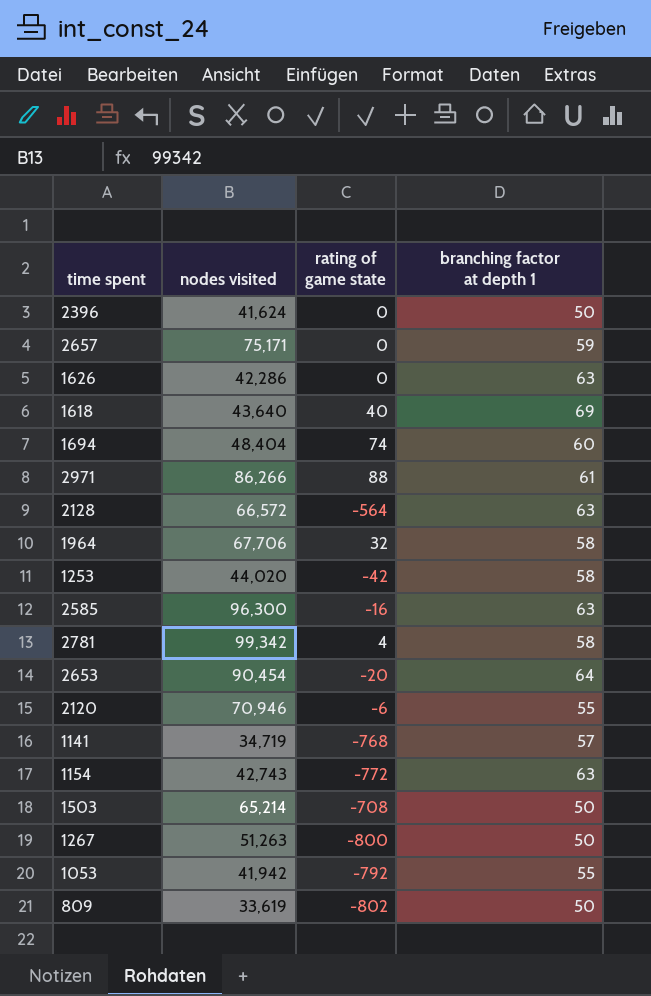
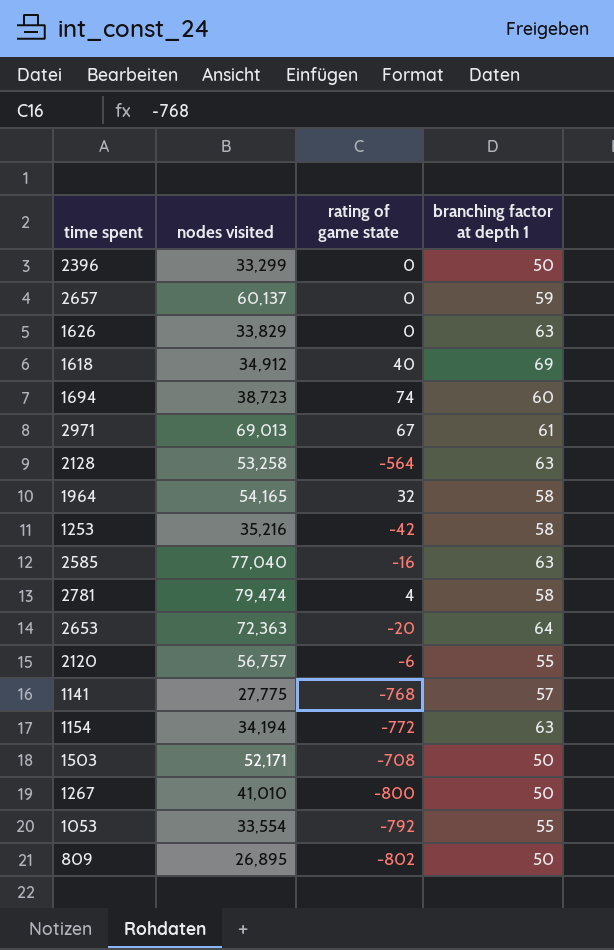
2396 | nodes visited: 41,624 -> 33,299
2657 | nodes visited: 75,171 -> 60,137
1626 | nodes visited: 42,286 -> 33,829
1618 | nodes visited: 43,640 -> 34,912
1694 | nodes visited: 48,404 -> 38,723
2971 | nodes visited: 86,266 -> 69,013
2971 | rating of game state: 88 -> 67
2128 | nodes visited: 66,572 -> 53,258
1964 | nodes visited: 67,706 -> 54,165
1253 | nodes visited: 44,020 -> 35,216
2585 | nodes visited: 96,300 -> 77,040
2781 | nodes visited: 99,342 -> 79,474
2653 | nodes visited: 90,454 -> 72,363
2120 | nodes visited: 70,946 -> 56,757
1141 | nodes visited: 34,719 -> 27,775
1154 | nodes visited: 42,743 -> 34,194
1503 | nodes visited: 65,214 -> 52,171
1267 | nodes visited: 51,263 -> 41,010
1053 | nodes visited: 41,942 -> 33,554
809 | nodes visited: 33,619 -> 26,895

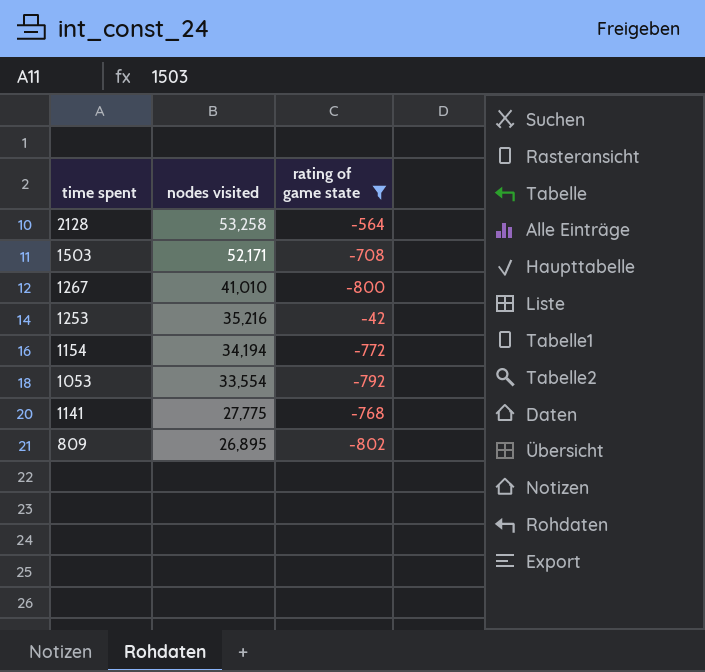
filter: none -> rating of game state <= -42
row order: none -> nodes visited descending
column branching factor at depth 1 | position: 4 -> none

